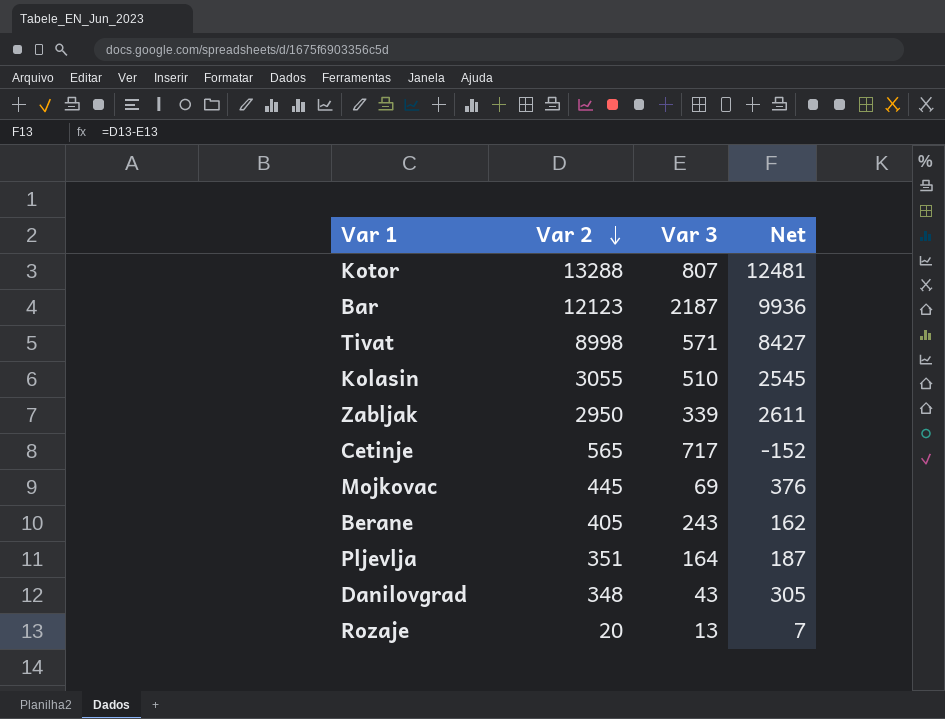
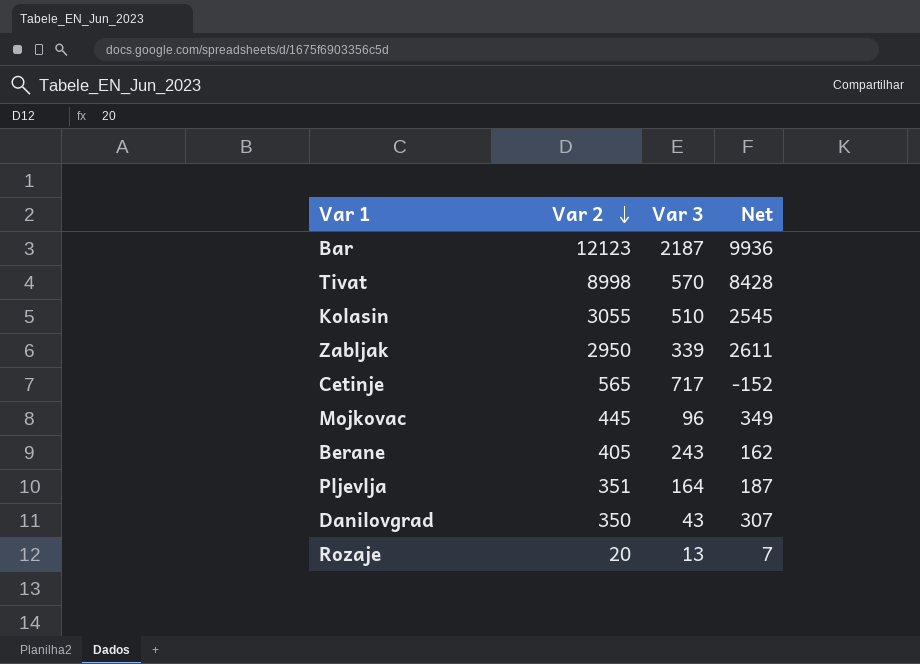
row Kotor: 13288 | 807 | 12481 -> none
Tivat | Var 3: 571 -> 570
Tivat | Net: 8427 -> 8428
Mojkovac | Var 3: 69 -> 96
Mojkovac | Net: 376 -> 349
Danilovgrad | Var 2: 348 -> 350
Danilovgrad | Net: 305 -> 307

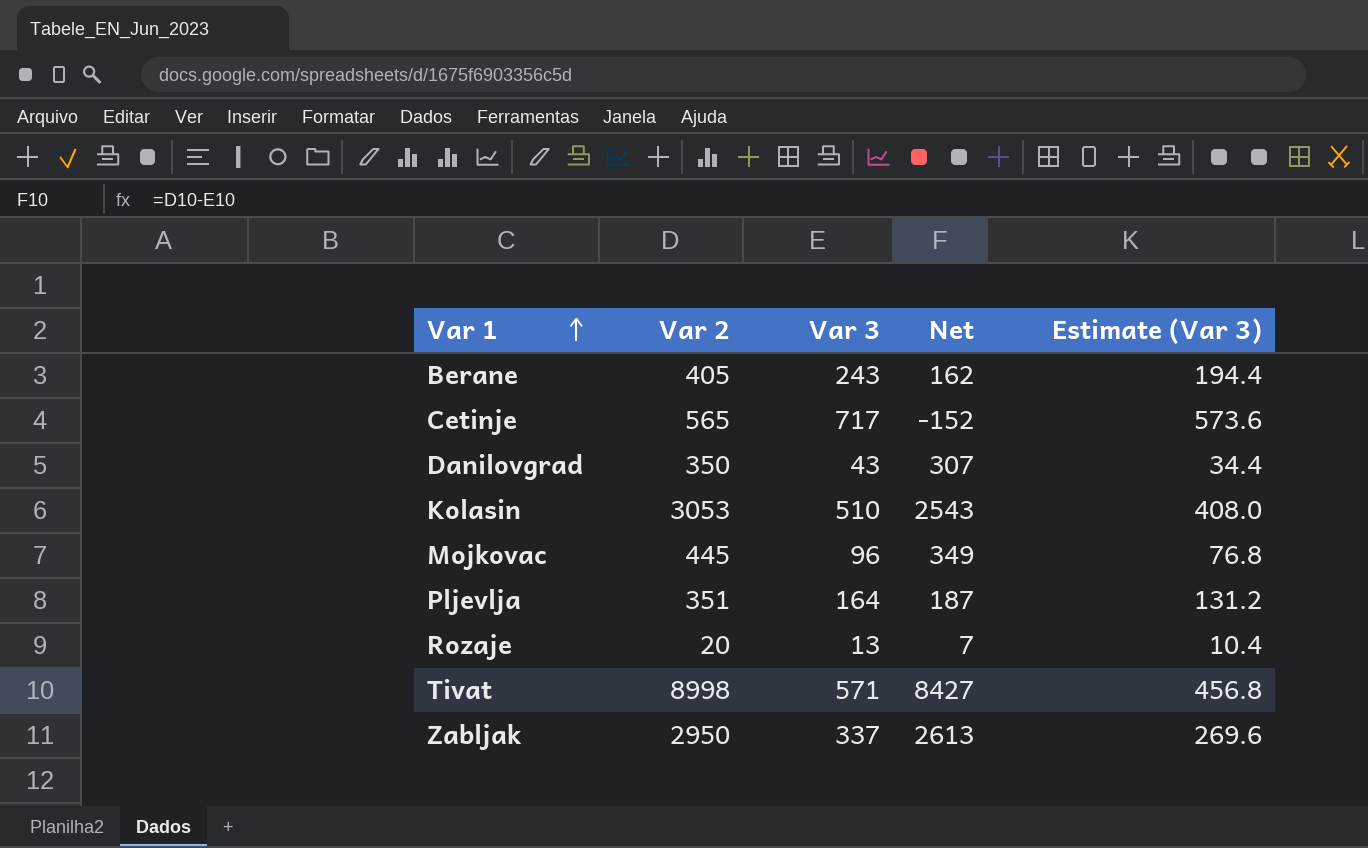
row order: Var 2 descending -> Var 1 ascending
column Estimate (Var 3) | formula: none -> [Var 3] * 0.8
row Bar: 12123 | 2187 | 9936 -> none
Kolasin | Var 2: 3055 -> 3053
Kolasin | Net: 2545 -> 2543
Tivat | Var 3: 570 -> 571
Tivat | Net: 8428 -> 8427
Zabljak | Var 3: 339 -> 337
Zabljak | Net: 2611 -> 2613

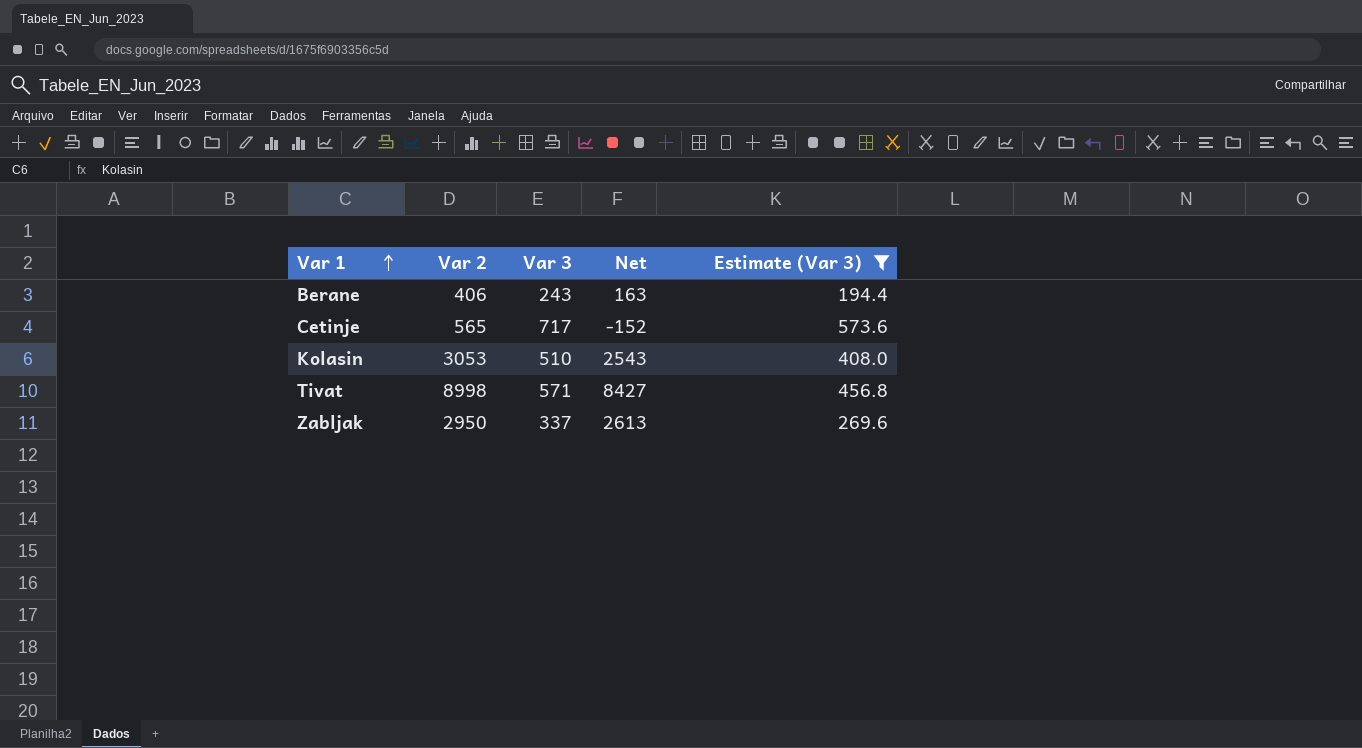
filter: none -> Estimate (Var 3) >= 194.4
Berane | Var 2: 405 -> 406
Berane | Net: 162 -> 163

